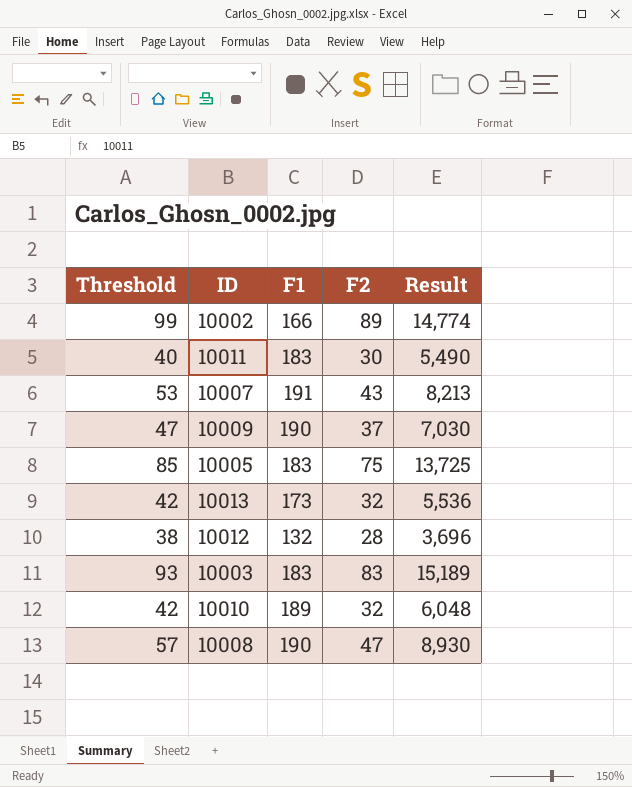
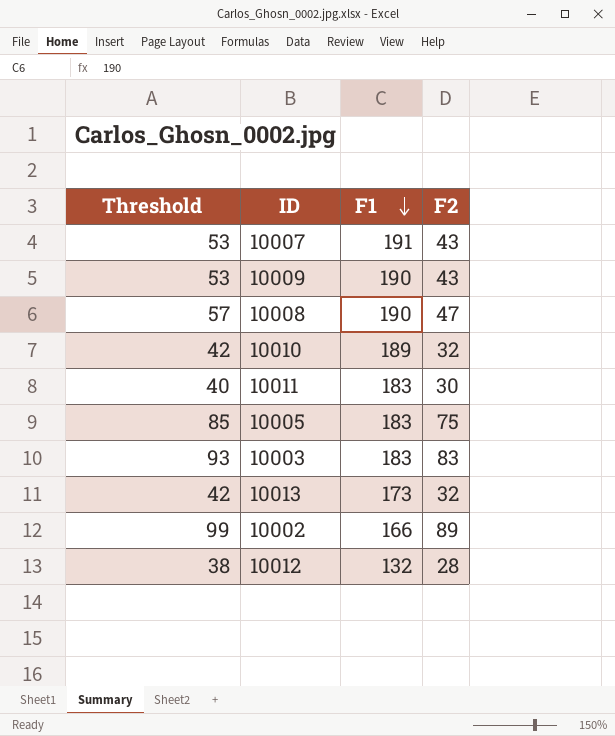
row order: none -> F1 descending
column Result | formula: [F1] * [F2] -> none
10009 | Threshold: 47 -> 53
10009 | F2: 37 -> 43

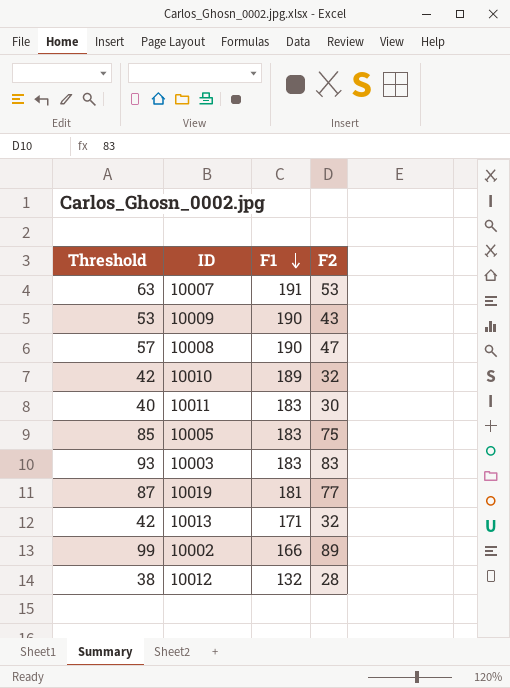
10007 | Threshold: 53 -> 63
10007 | F2: 43 -> 53
row 10019: none -> 87 | 181 | 77
10013 | F1: 173 -> 171

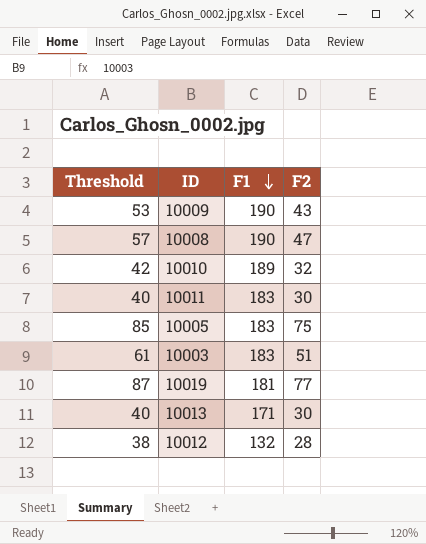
row 10007: 63 | 191 | 53 -> none
row 10002: 99 | 166 | 89 -> none
10003 | Threshold: 93 -> 61
10003 | F2: 83 -> 51
10013 | Threshold: 42 -> 40
10013 | F2: 32 -> 30

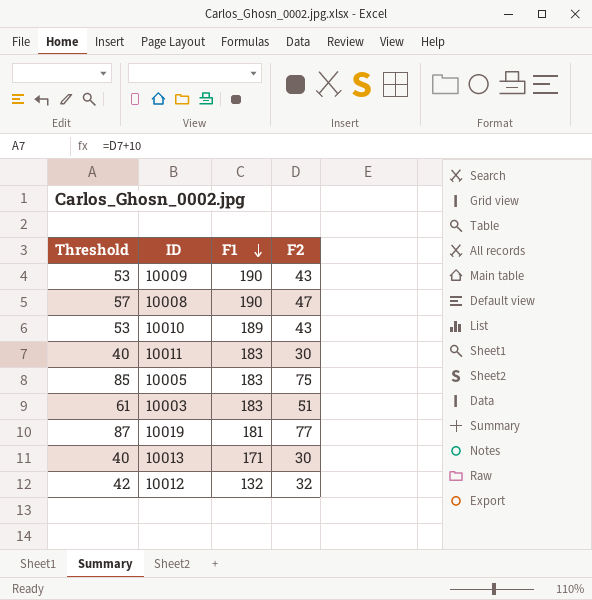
10010 | Threshold: 42 -> 53
10010 | F2: 32 -> 43
10012 | Threshold: 38 -> 42
10012 | F2: 28 -> 32

